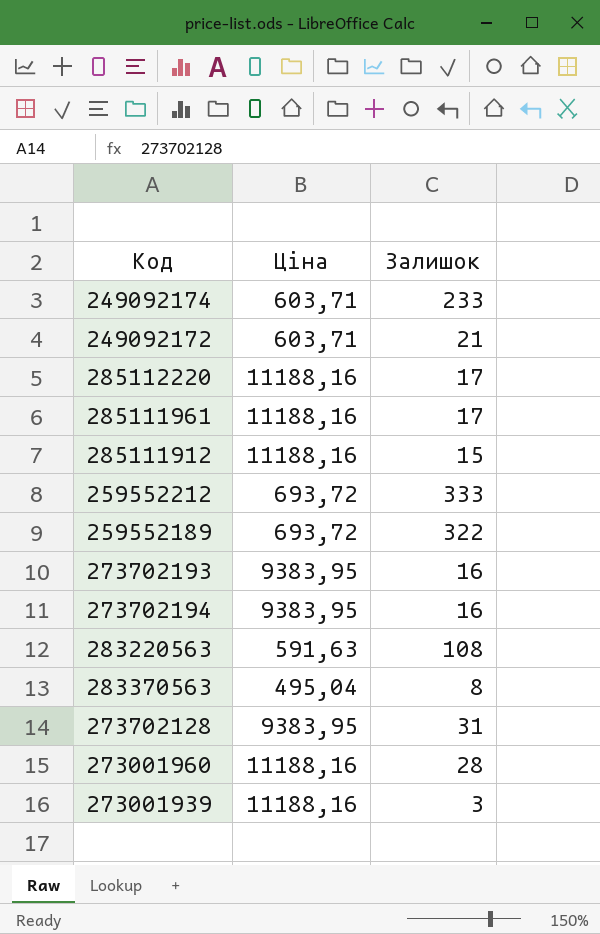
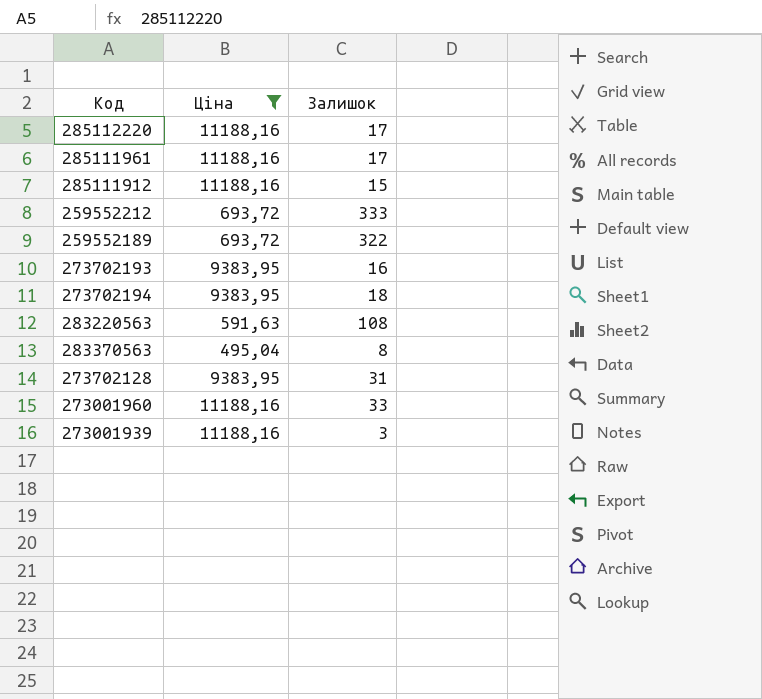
filter: none -> Ціна != 603,71
273702194 | Залишок: 16 -> 18
273001960 | Залишок: 28 -> 33

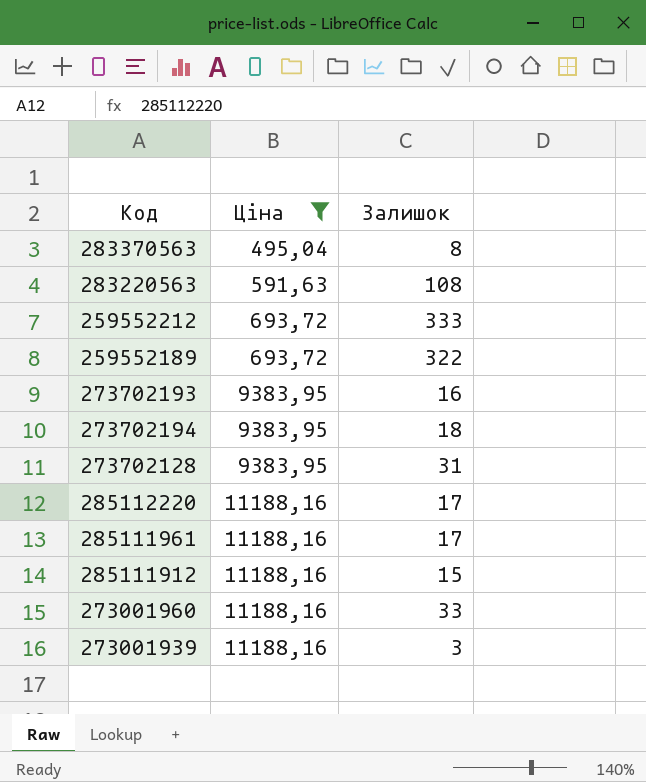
row order: none -> Ціна ascending

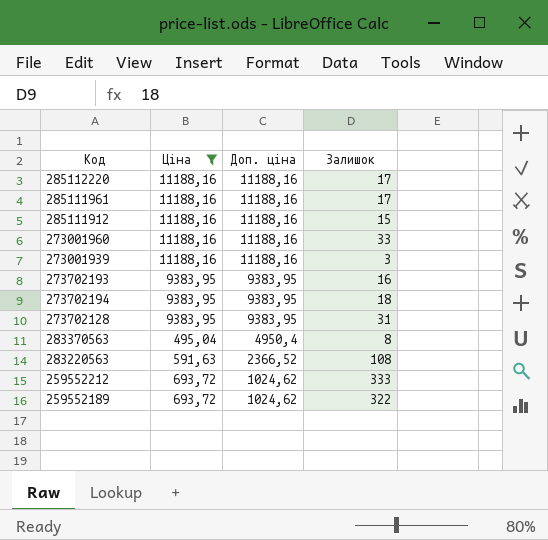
row order: Ціна ascending -> Доп. ціна descending
column Доп. ціна | position: none -> 3

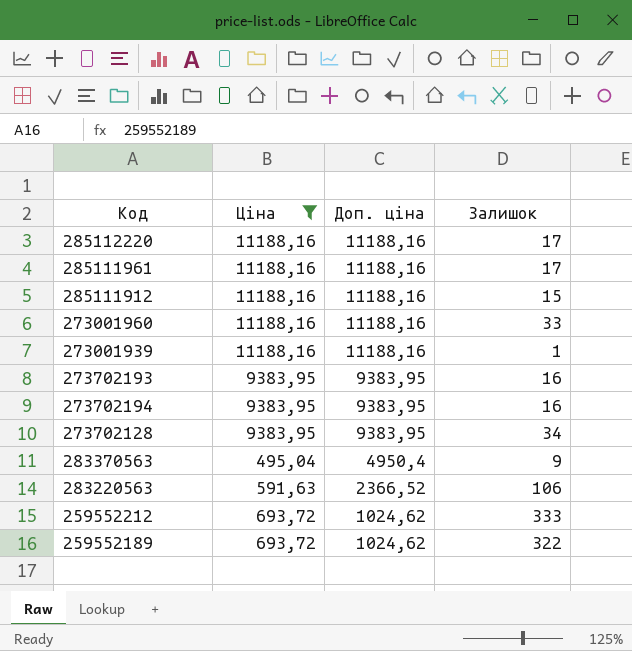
273001939 | Залишок: 3 -> 1
273702194 | Залишок: 18 -> 16
273702128 | Залишок: 31 -> 34
283370563 | Залишок: 8 -> 9
283220563 | Залишок: 108 -> 106

